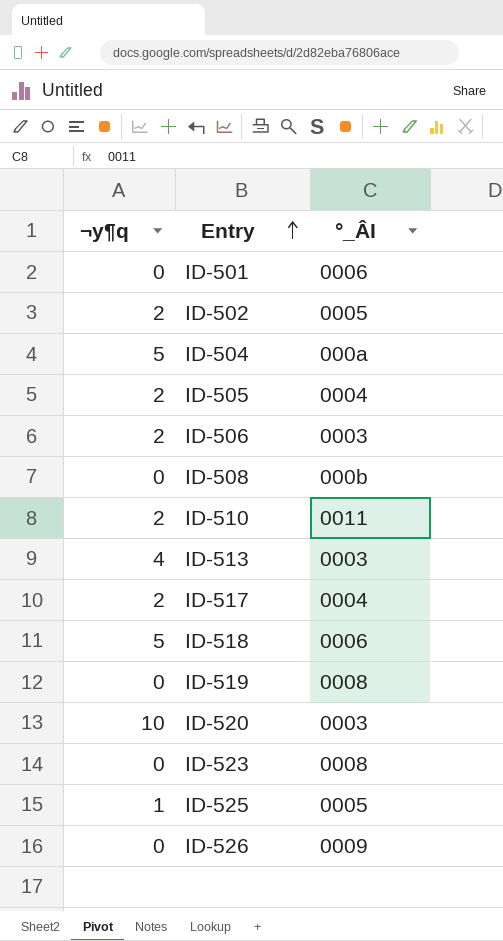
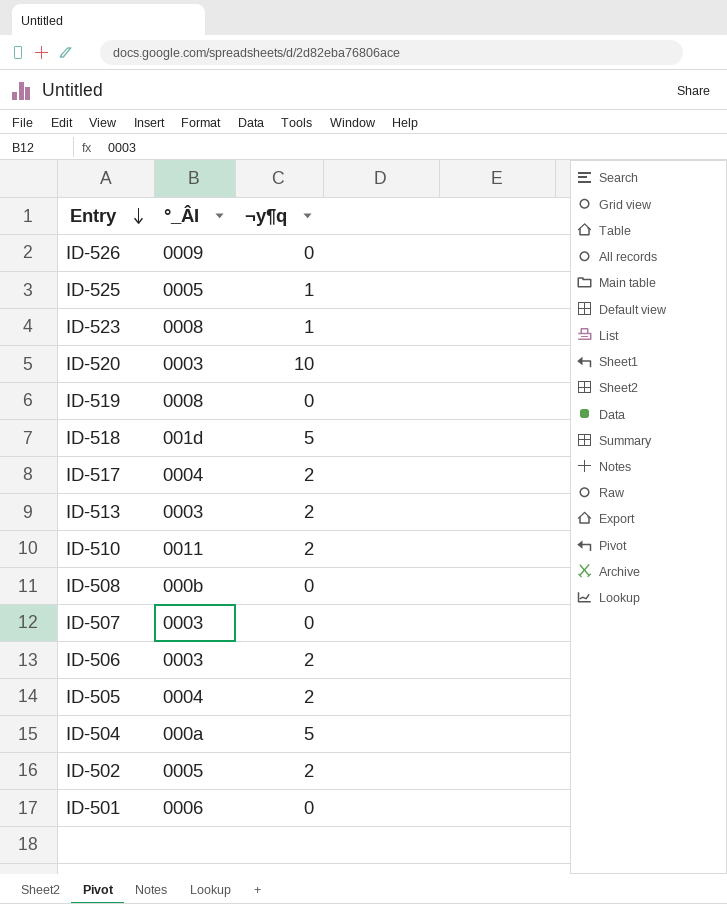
row order: Entry ascending -> Entry descending
column ¬y¶q | position: 1 -> 3
ID-523 | ¬y¶q: 0 -> 1
ID-518 | °_ÂI: 0006 -> 001d
ID-513 | ¬y¶q: 4 -> 2
row ID-507: none -> 0003 | 0

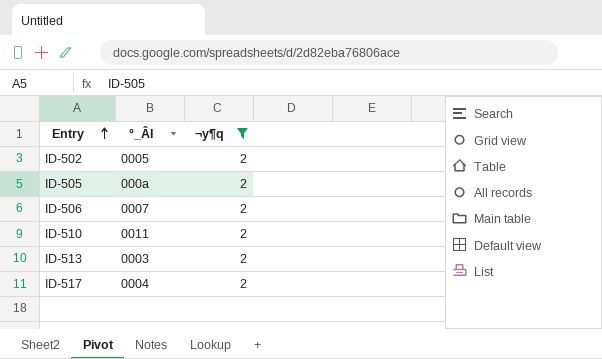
filter: none -> ¬y¶q = 2
row order: Entry descending -> Entry ascending
ID-505 | °_ÂI: 0004 -> 000a
ID-506 | °_ÂI: 0003 -> 0007

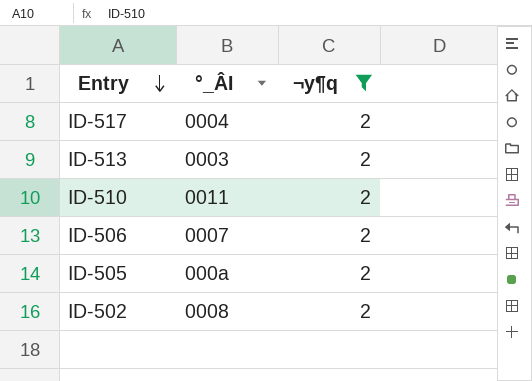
row order: Entry ascending -> Entry descending
ID-502 | °_ÂI: 0005 -> 0008

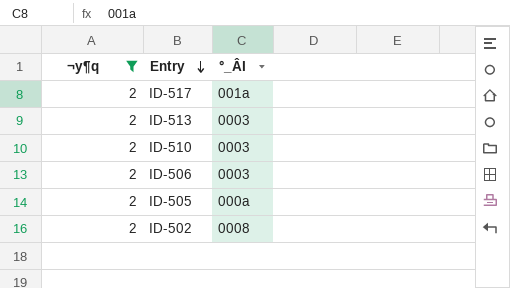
column ¬y¶q | position: 3 -> 1
ID-517 | °_ÂI: 0004 -> 001a
ID-510 | °_ÂI: 0011 -> 0003
ID-506 | °_ÂI: 0007 -> 0003

